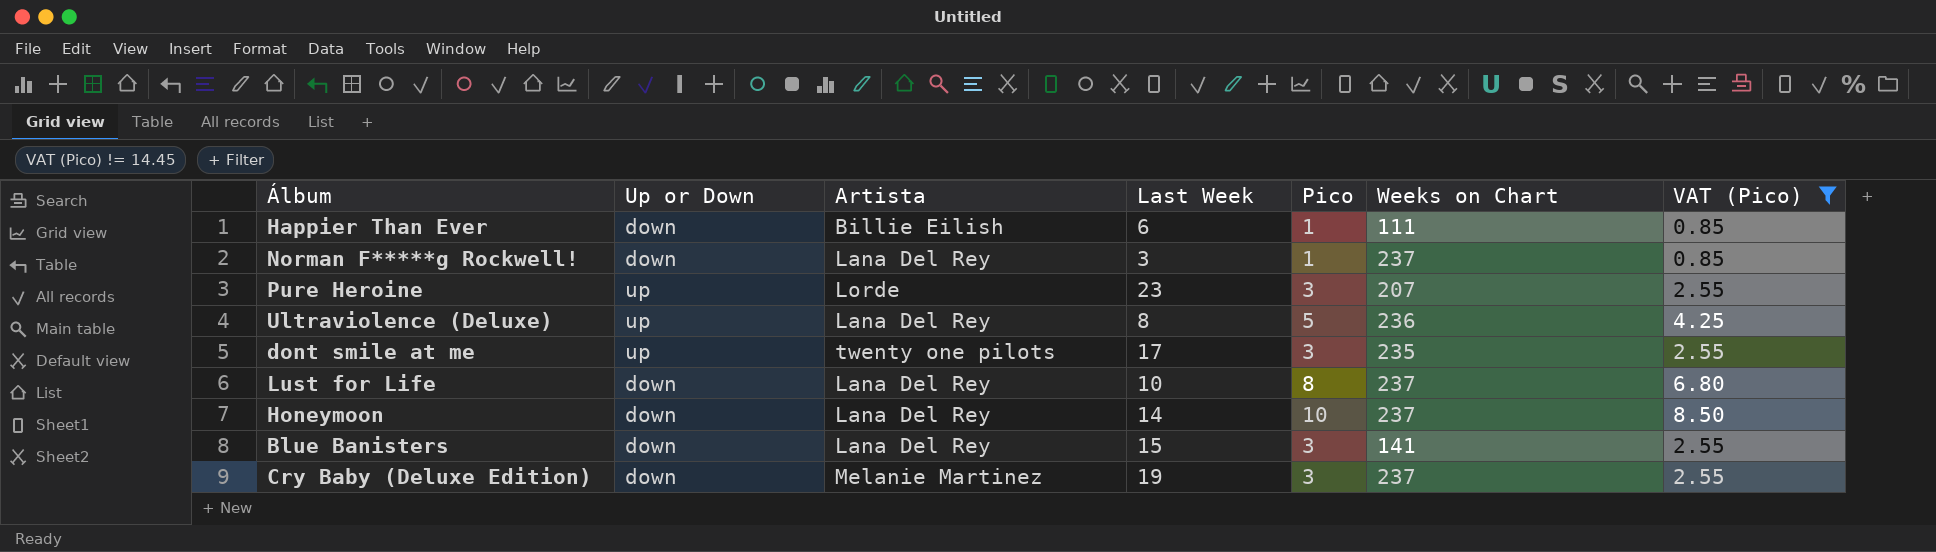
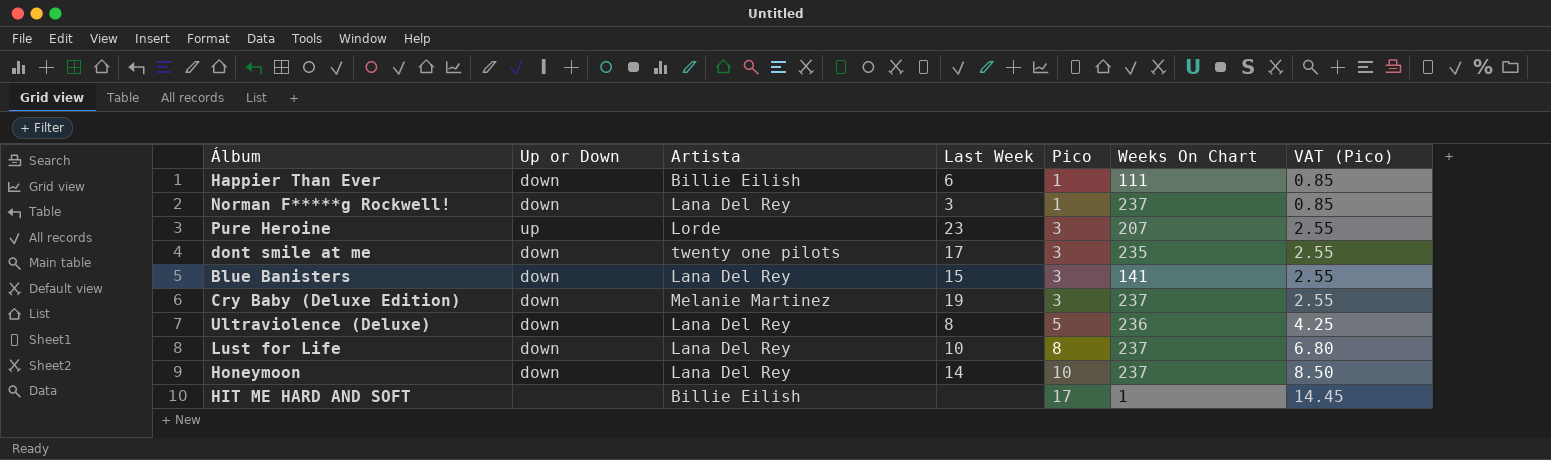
filter: VAT (Pico) != 14.45 -> none
row order: none -> Pico ascending
column name: Weeks on Chart -> Weeks On Chart
dont smile at me | Up or Down: up -> down
Ultraviolence (Deluxe) | Up or Down: up -> down

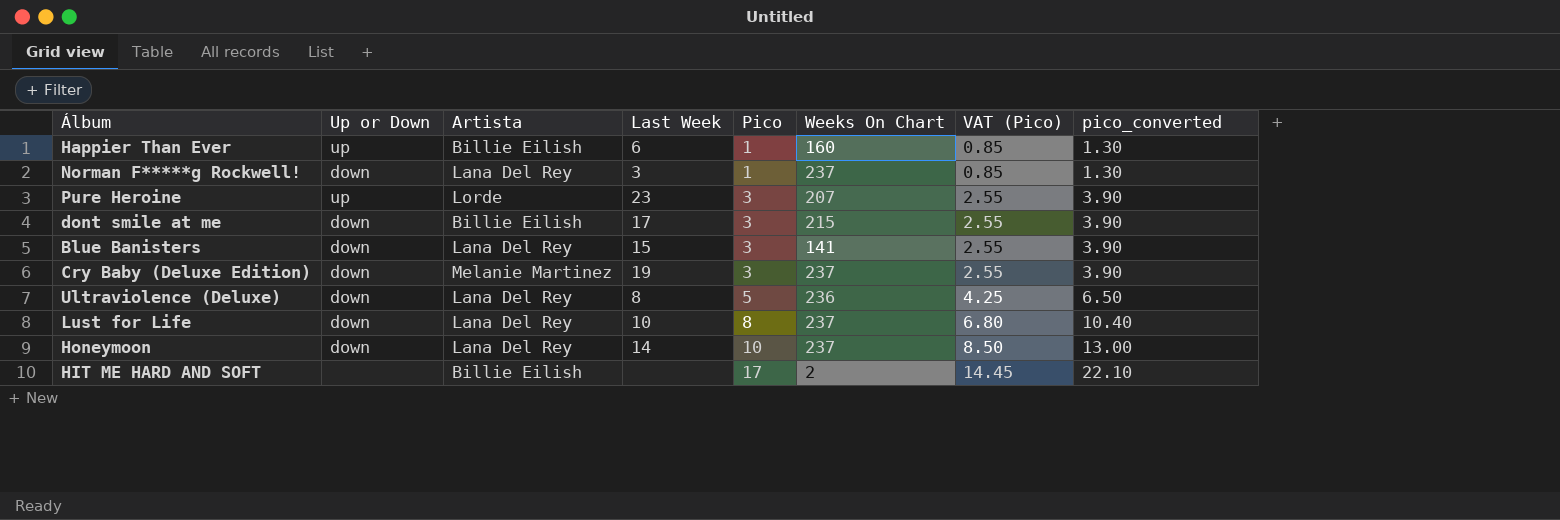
column pico_converted | formula: none -> [Pico] * 1.3
Happier Than Ever | Up or Down: down -> up
Happier Than Ever | Weeks On Chart: 111 -> 160
dont smile at me | Artista: twenty one pilots -> Billie Eilish
dont smile at me | Weeks On Chart: 235 -> 215
HIT ME HARD AND SOFT | Weeks On Chart: 1 -> 2

